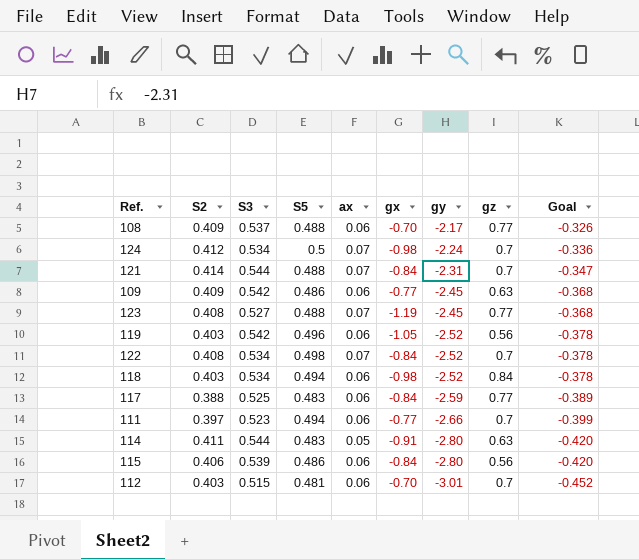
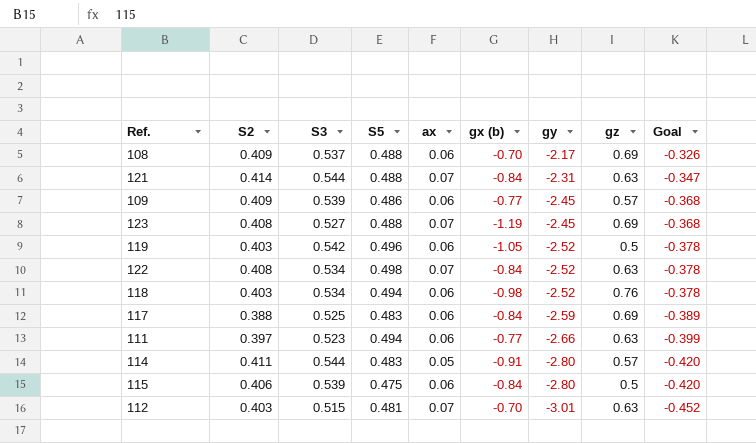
column name: gx -> gx (b)
row 124: 0.412 | 0.534 | 0.5 | 0.07 | -0.98 | -2.24 | 0.7 | -0.336 -> none
108 | gz: 0.77 -> 0.69
121 | gz: 0.7 -> 0.63
109 | S3: 0.542 -> 0.539
109 | gz: 0.63 -> 0.57
123 | gz: 0.77 -> 0.69
119 | gz: 0.56 -> 0.5
122 | gz: 0.7 -> 0.63
118 | gz: 0.84 -> 0.76
117 | gz: 0.77 -> 0.69
111 | gz: 0.7 -> 0.63
114 | gz: 0.63 -> 0.57
115 | S5: 0.486 -> 0.475
115 | gz: 0.56 -> 0.5
112 | ax: 0.06 -> 0.07
112 | gz: 0.7 -> 0.63

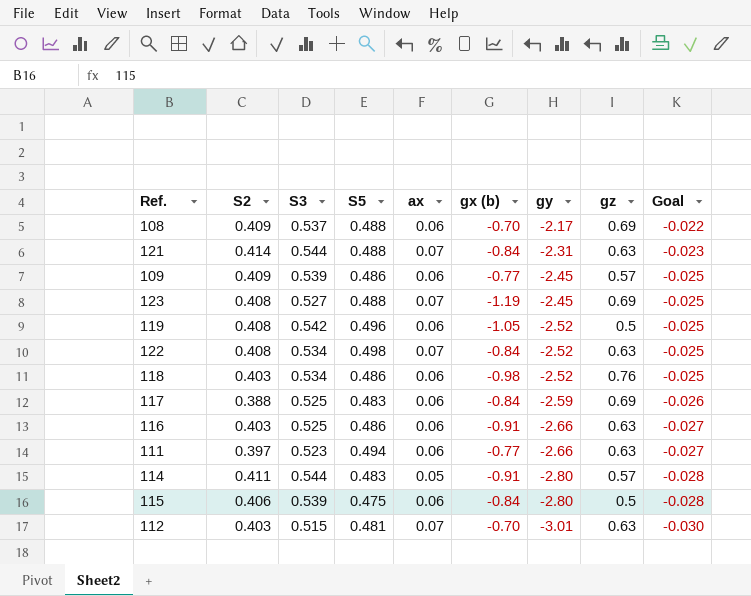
column Goal | formula: [gy] * 0.15 -> [gy] * 0.01
119 | S2: 0.403 -> 0.408
118 | S5: 0.494 -> 0.486
row 116: none -> 0.403 | 0.525 | 0.486 | 0.06 | -0.91 | -2.66 | 0.63 | -0.027

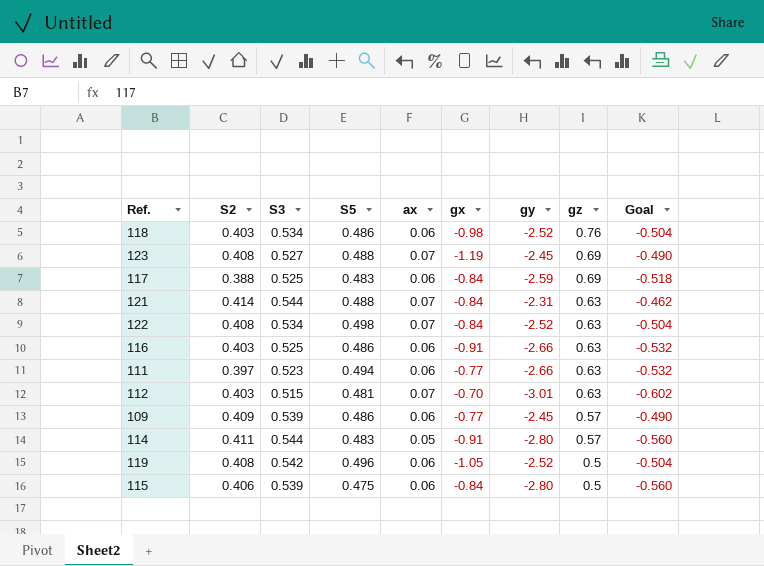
row order: gy descending -> gz descending
column name: gx (b) -> gx
column Goal | formula: [gy] * 0.01 -> [gy] * 0.2
row 108: 0.409 | 0.537 | 0.488 | 0.06 | -0.70 | -2.17 | 0.69 | -0.022 -> none

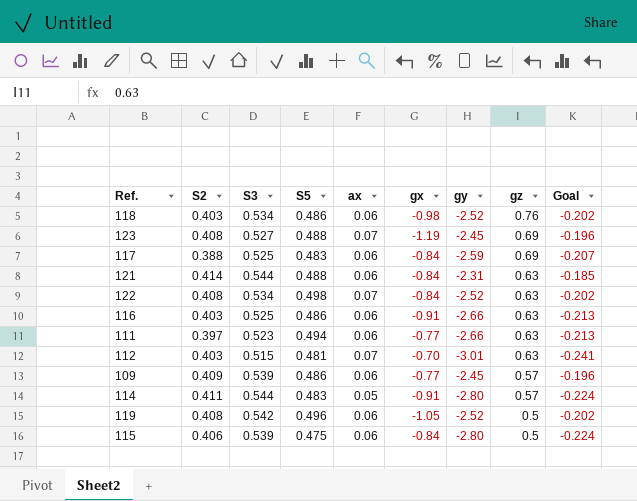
column Goal | formula: [gy] * 0.2 -> [gy] * 0.08
121 | ax: 0.07 -> 0.06

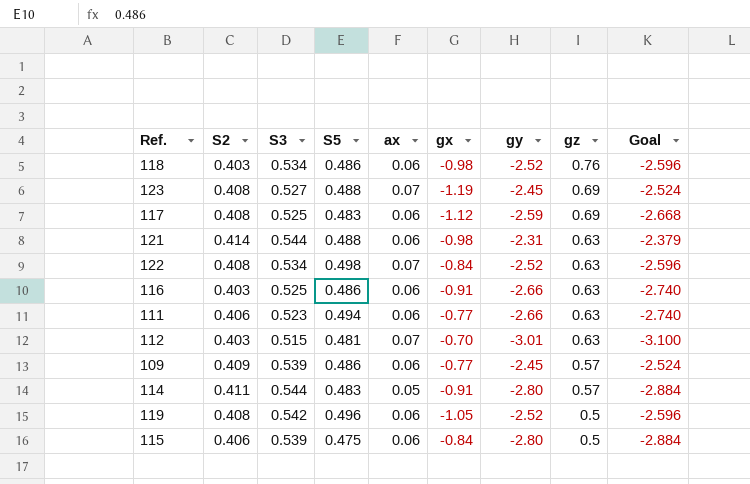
column Goal | formula: [gy] * 0.08 -> [gy] * 1.03
117 | S2: 0.388 -> 0.408
117 | gx: -0.84 -> -1.12
121 | gx: -0.84 -> -0.98
111 | S2: 0.397 -> 0.406

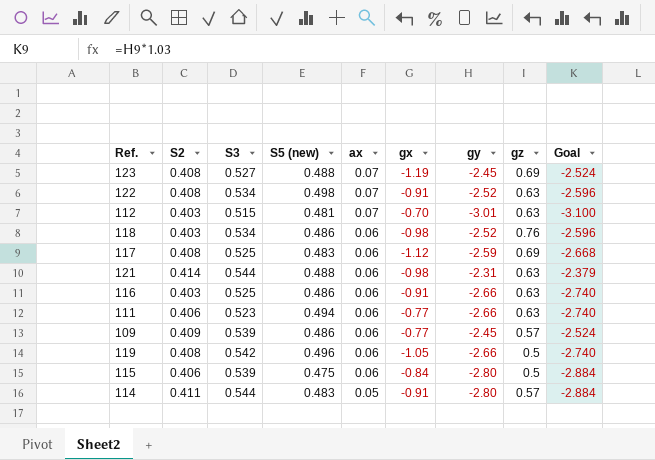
row order: gz descending -> ax descending
column name: S5 -> S5 (new)
122 | gx: -0.84 -> -0.91
119 | gy: -2.52 -> -2.66
119 | Goal: -2.596 -> -2.740

